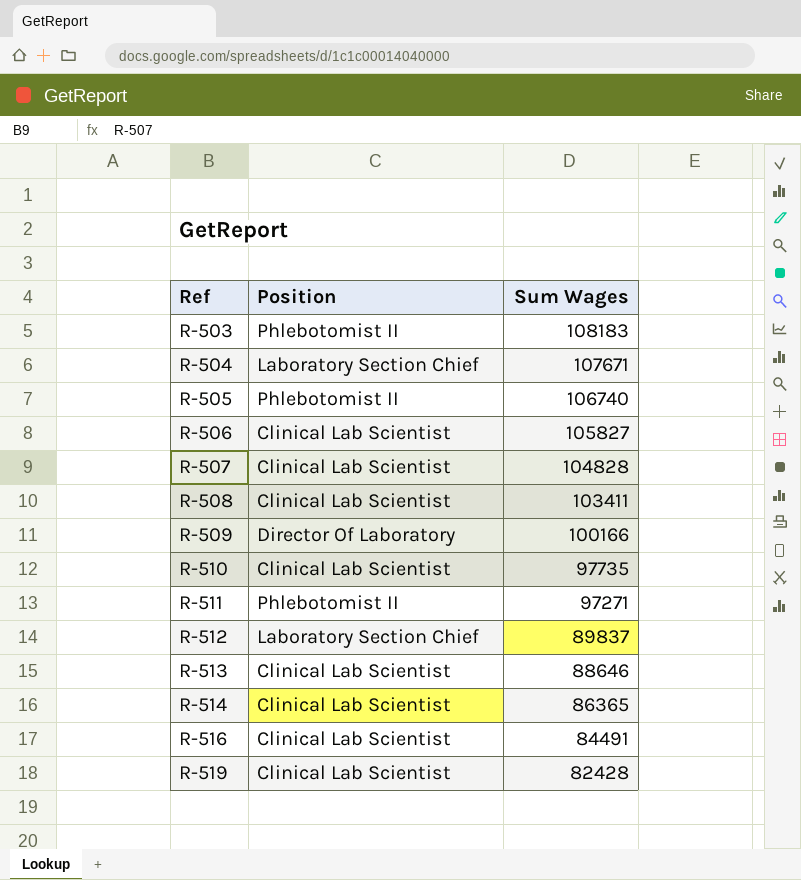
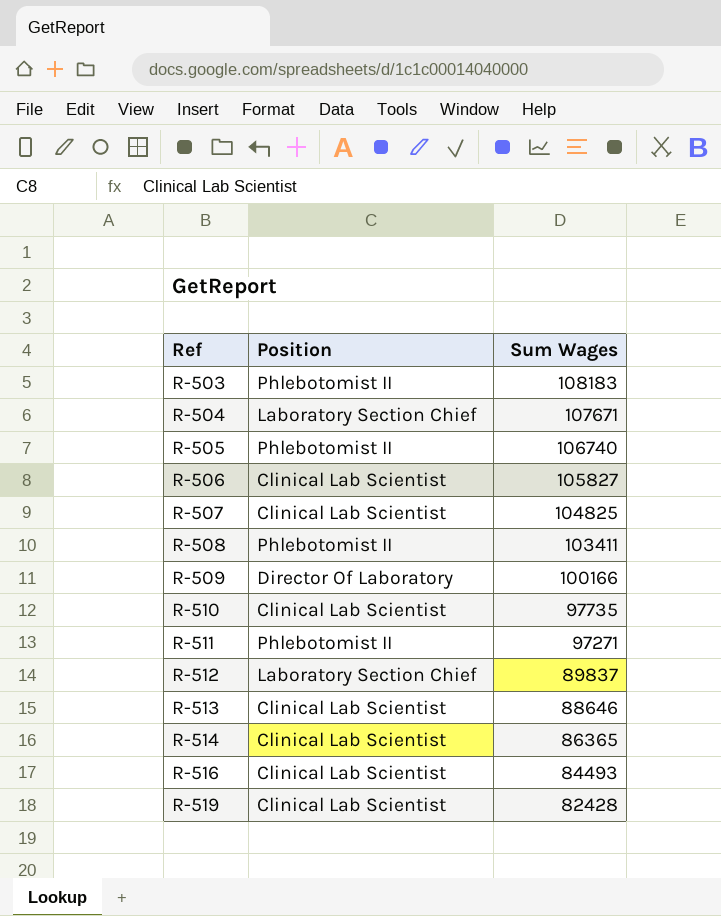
R-507 | Sum Wages: 104828 -> 104825
R-508 | Position: Clinical Lab Scientist -> Phlebotomist II
R-516 | Sum Wages: 84491 -> 84493

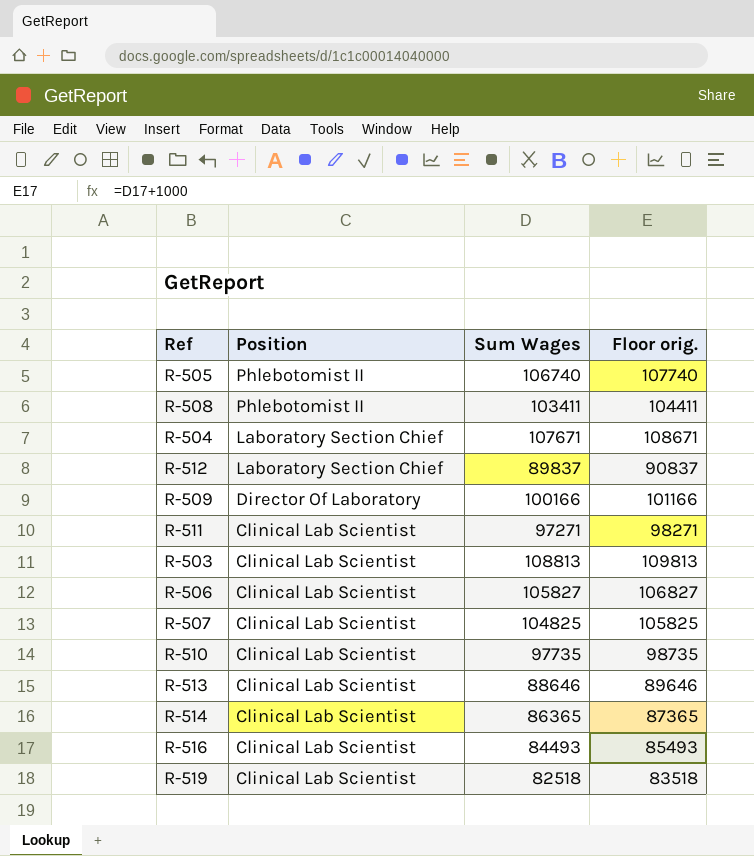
row order: Ref ascending -> Position descending
column Floor orig. | formula: none -> [Sum Wages] + 1000
R-511 | Position: Phlebotomist II -> Clinical Lab Scientist
R-503 | Position: Phlebotomist II -> Clinical Lab Scientist
R-503 | Sum Wages: 108183 -> 108813
R-519 | Sum Wages: 82428 -> 82518

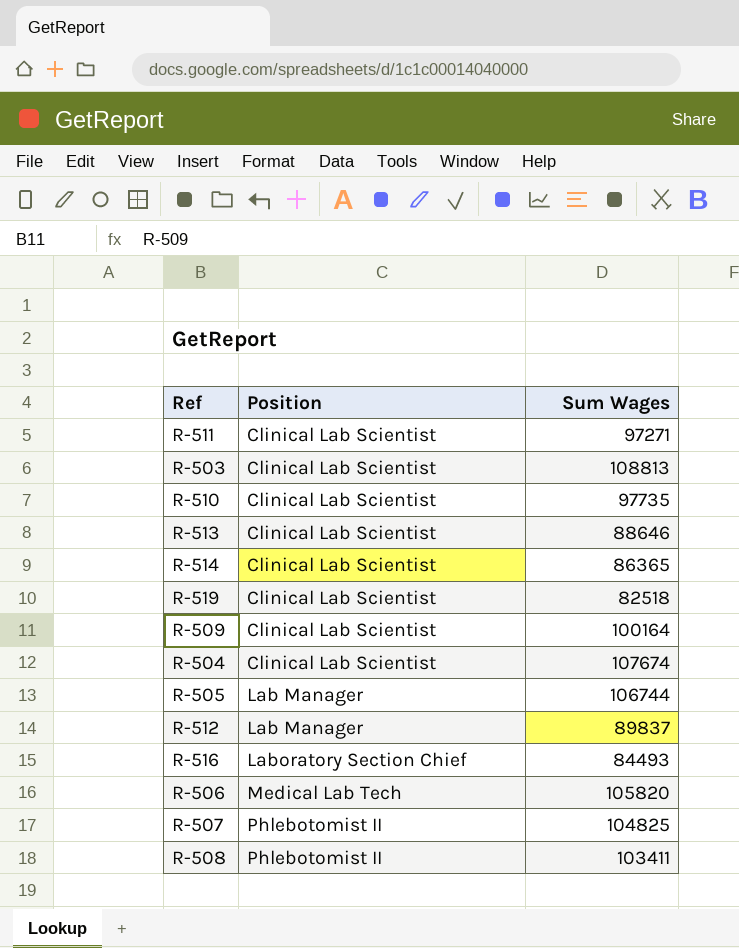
row order: Position descending -> Position ascending
column Floor orig. | formula: [Sum Wages] + 1000 -> none
R-509 | Position: Director Of Laboratory -> Clinical Lab Scientist
R-509 | Sum Wages: 100166 -> 100164
R-504 | Position: Laboratory Section Chief -> Clinical Lab Scientist
R-504 | Sum Wages: 107671 -> 107674
R-505 | Position: Phlebotomist II -> Lab Manager
R-505 | Sum Wages: 106740 -> 106744
R-512 | Position: Laboratory Section Chief -> Lab Manager
R-516 | Position: Clinical Lab Scientist -> Laboratory Section Chief
R-506 | Position: Clinical Lab Scientist -> Medical Lab Tech
R-506 | Sum Wages: 105827 -> 105820
R-507 | Position: Clinical Lab Scientist -> Phlebotomist II

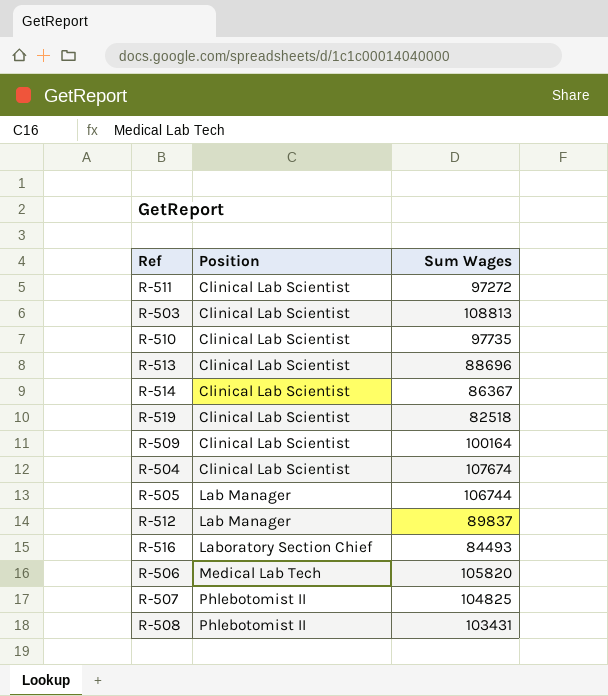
R-511 | Sum Wages: 97271 -> 97272
R-513 | Sum Wages: 88646 -> 88696
R-514 | Sum Wages: 86365 -> 86367
R-508 | Sum Wages: 103411 -> 103431

